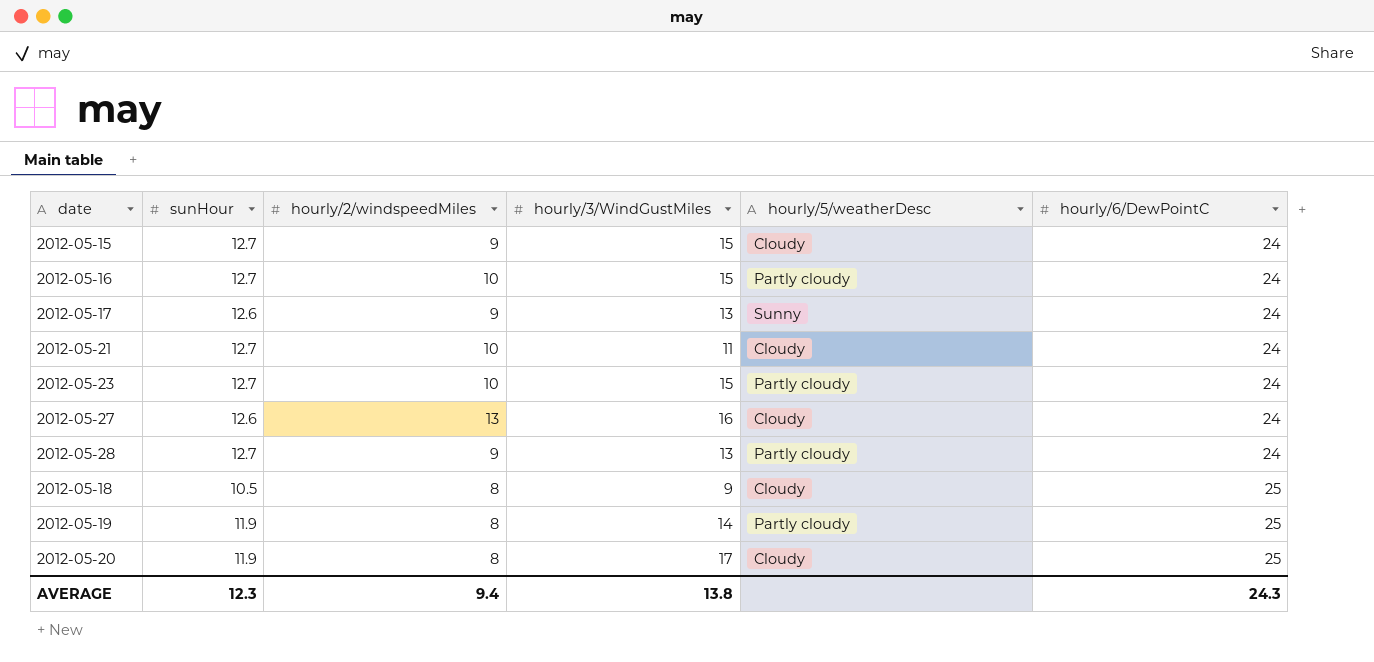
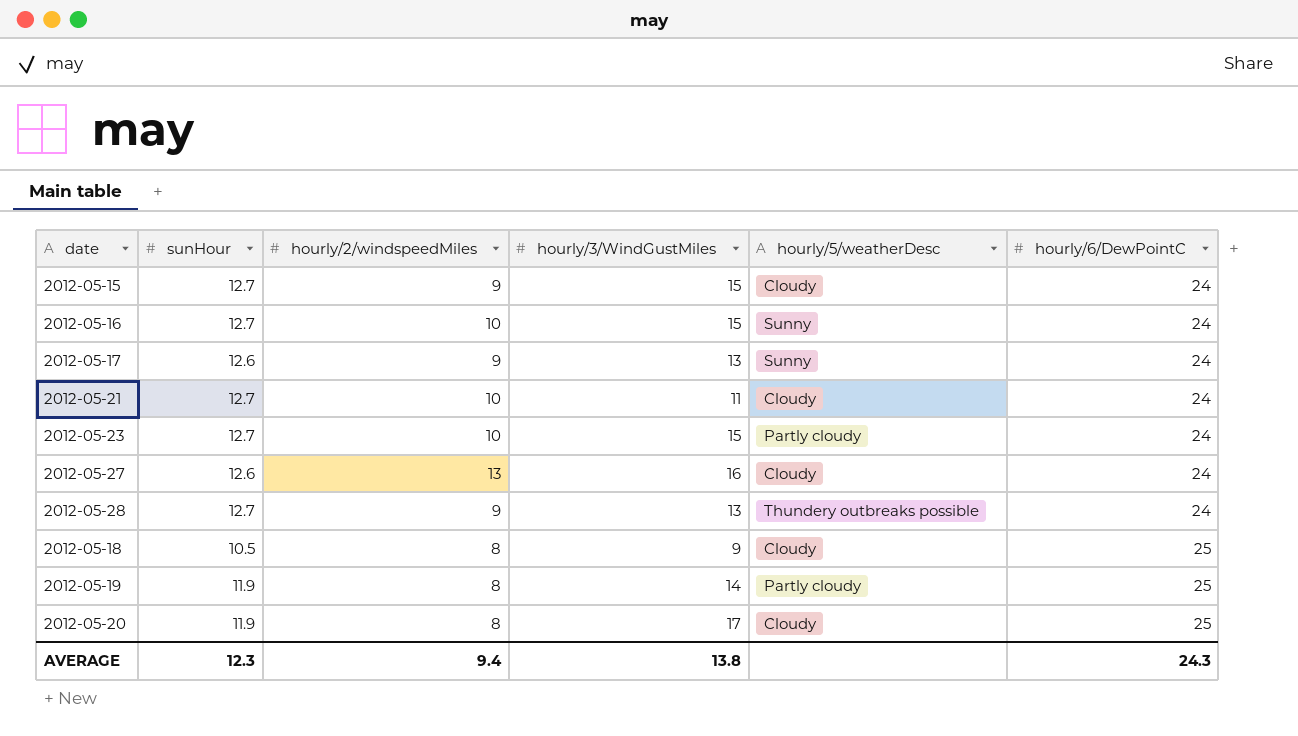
2012-05-16 | hourly/5/weatherDesc: Partly cloudy -> Sunny
2012-05-28 | hourly/5/weatherDesc: Partly cloudy -> Thundery outbreaks possible

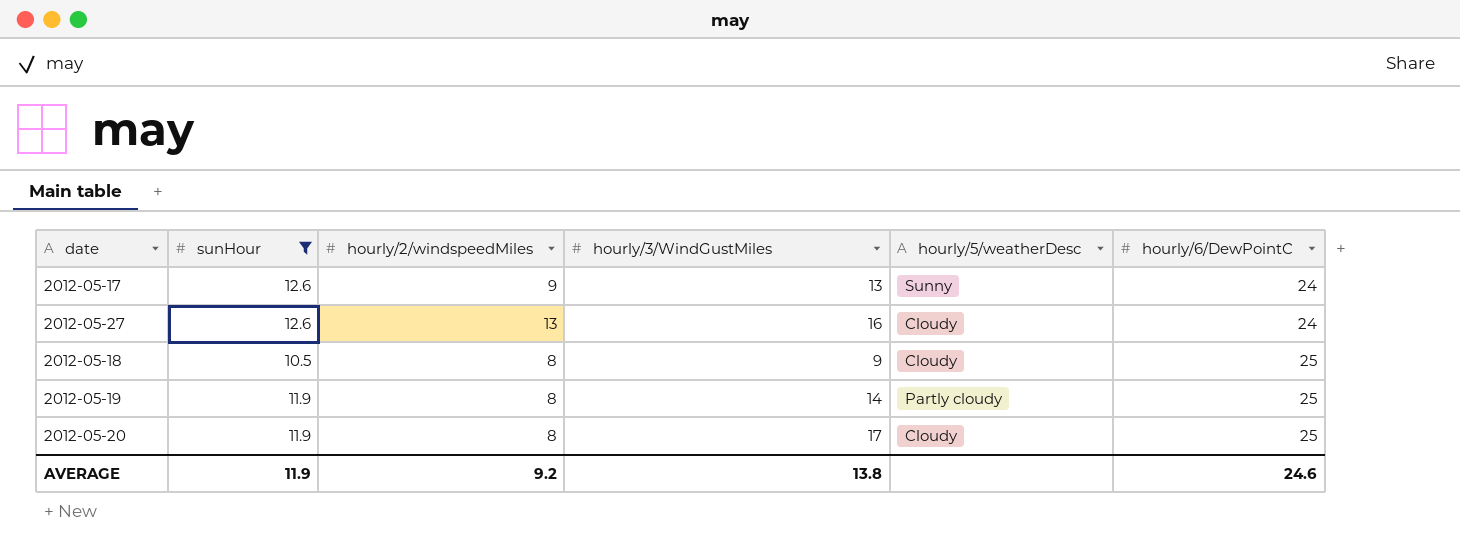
filter: none -> sunHour != 12.7
AVERAGE | sunHour: 12.3 -> 11.9
AVERAGE | hourly/2/windspeedMiles: 9.4 -> 9.2
AVERAGE | hourly/6/DewPointC: 24.3 -> 24.6

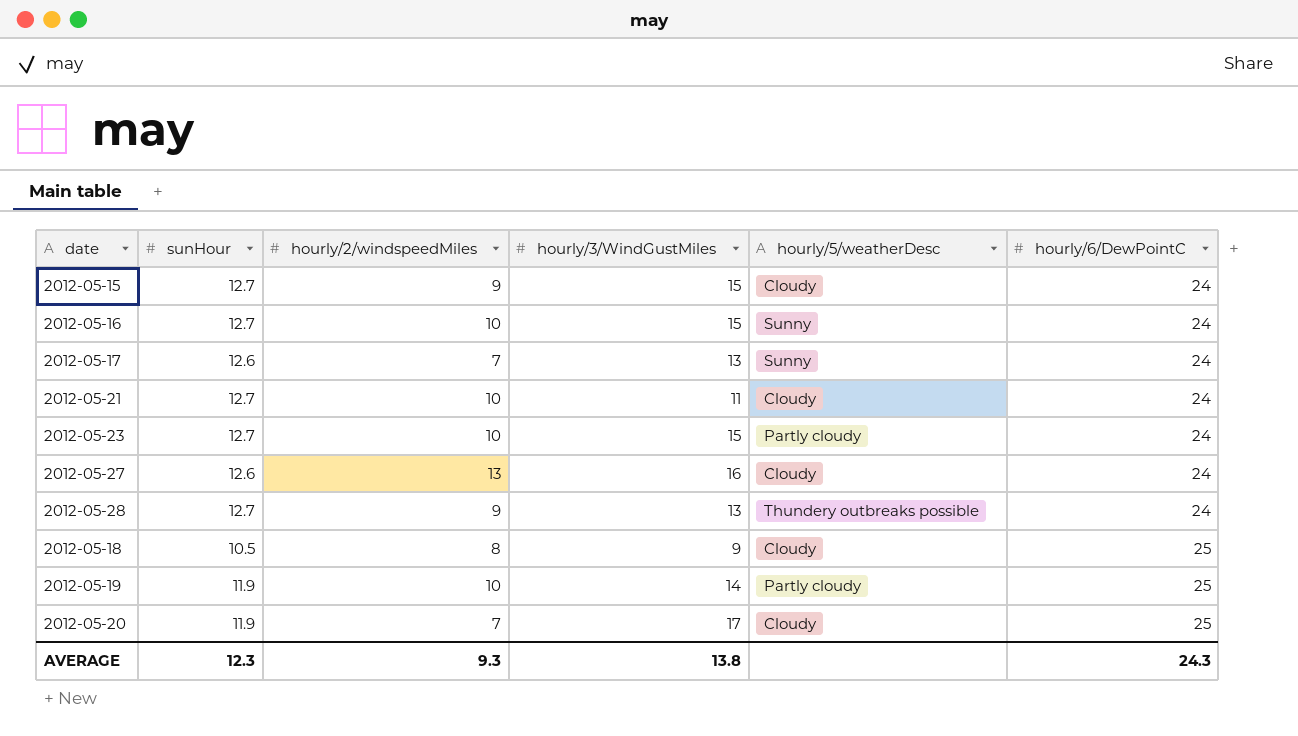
filter: sunHour != 12.7 -> none
2012-05-17 | hourly/2/windspeedMiles: 9 -> 7
2012-05-19 | hourly/2/windspeedMiles: 8 -> 10
2012-05-20 | hourly/2/windspeedMiles: 8 -> 7
AVERAGE | sunHour: 11.9 -> 12.3
AVERAGE | hourly/2/windspeedMiles: 9.2 -> 9.3
AVERAGE | hourly/6/DewPointC: 24.6 -> 24.3

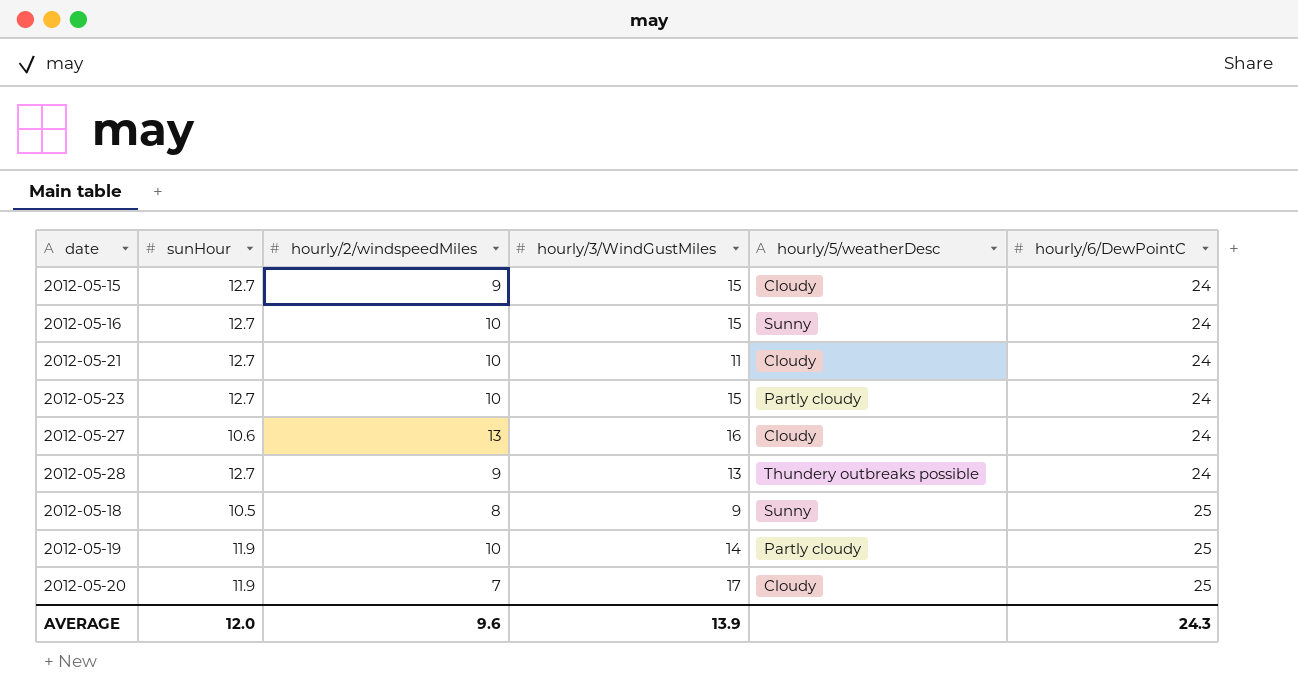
row 2012-05-17: 12.6 | 7 | 13 | Sunny | 24 -> none
2012-05-27 | sunHour: 12.6 -> 10.6
2012-05-18 | hourly/5/weatherDesc: Cloudy -> Sunny
AVERAGE | sunHour: 12.3 -> 12.0
AVERAGE | hourly/2/windspeedMiles: 9.3 -> 9.6
AVERAGE | hourly/3/WindGustMiles: 13.8 -> 13.9

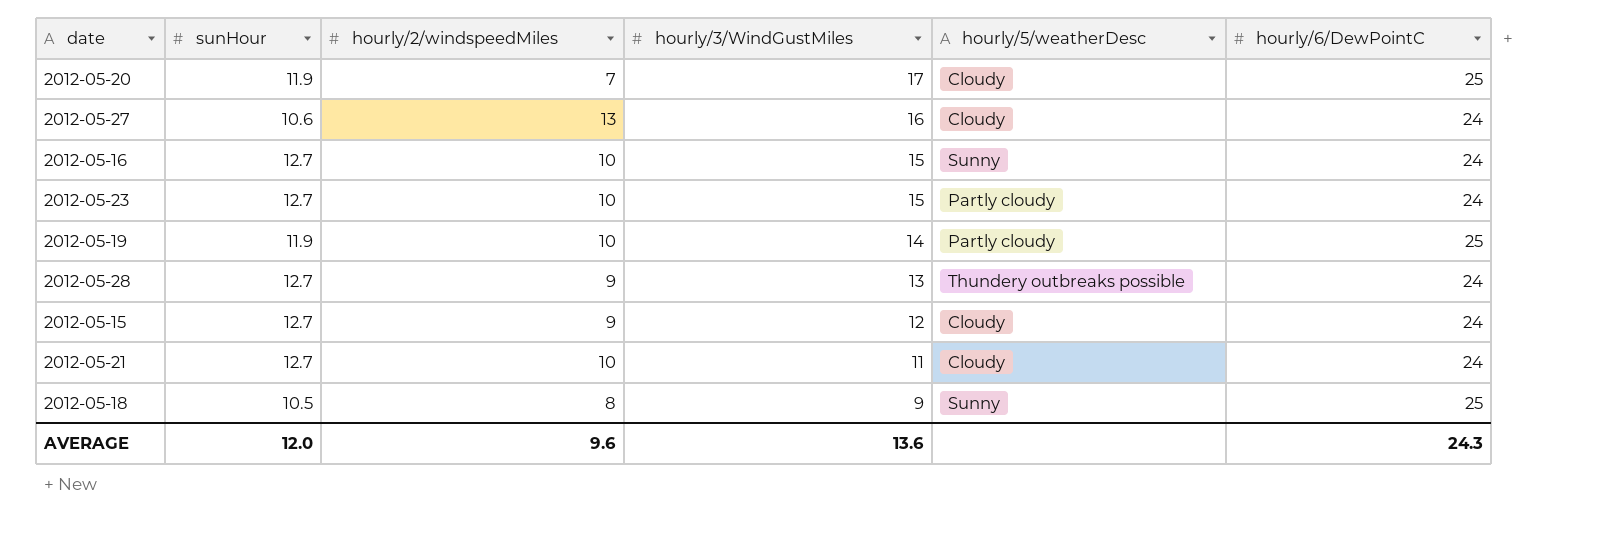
row order: hourly/6/DewPointC ascending -> hourly/3/WindGustMiles descending
2012-05-15 | hourly/3/WindGustMiles: 15 -> 12
AVERAGE | hourly/3/WindGustMiles: 13.9 -> 13.6

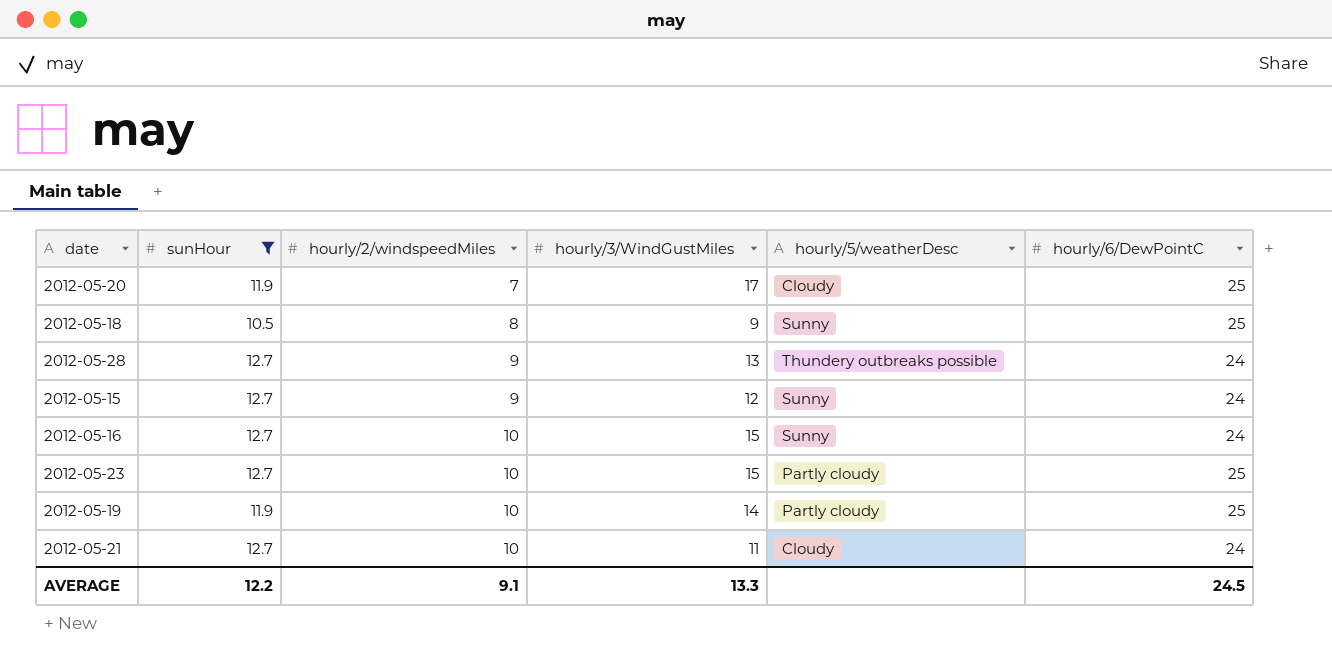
filter: none -> sunHour != 10.6
row order: hourly/3/WindGustMiles descending -> hourly/2/windspeedMiles ascending
2012-05-15 | hourly/5/weatherDesc: Cloudy -> Sunny
2012-05-23 | hourly/6/DewPointC: 24 -> 25
AVERAGE | sunHour: 12.0 -> 12.2
AVERAGE | hourly/2/windspeedMiles: 9.6 -> 9.1
AVERAGE | hourly/3/WindGustMiles: 13.6 -> 13.3
AVERAGE | hourly/6/DewPointC: 24.3 -> 24.5

